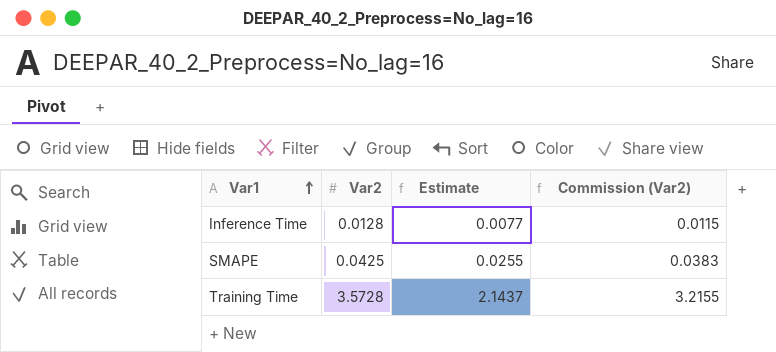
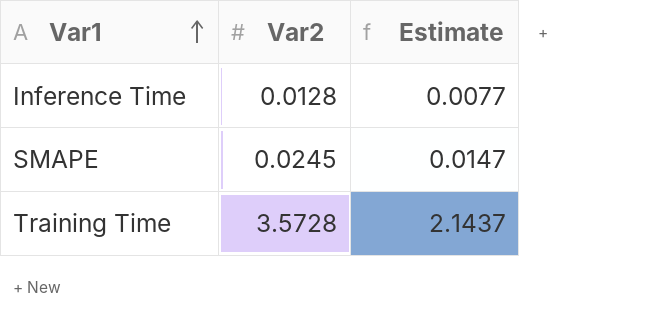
column Commission (Var2) | formula: [Var2] * 0.9 -> none
SMAPE | Var2: 0.0425 -> 0.0245
SMAPE | Estimate: 0.0255 -> 0.0147

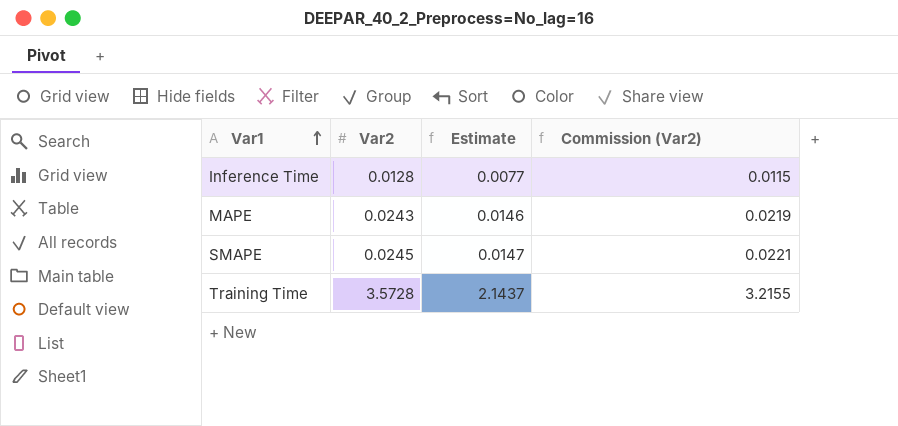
column Commission (Var2) | formula: none -> [Var2] * 0.9
row MAPE: none -> 0.0243 | 0.0146 | 0.0219

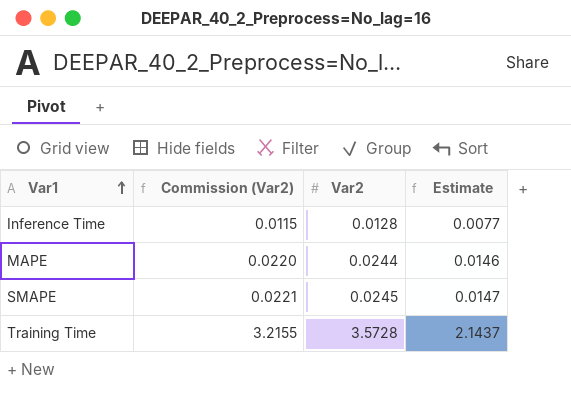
column Commission (Var2) | position: 4 -> 2
MAPE | Commission (Var2): 0.0219 -> 0.0220
MAPE | Var2: 0.0243 -> 0.0244

